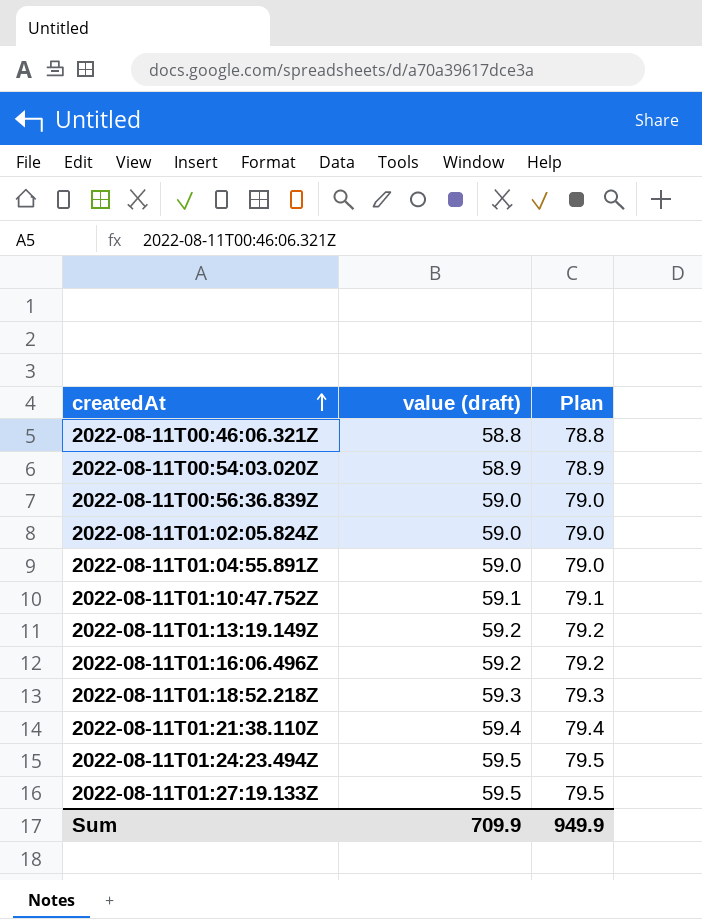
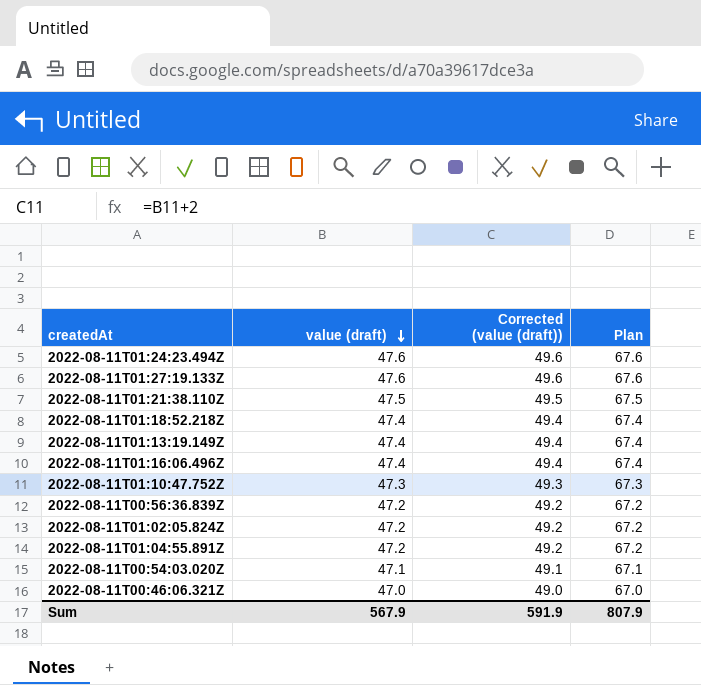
row order: createdAt ascending -> value (draft) descending
column Corrected (value (draft)) | formula: none -> [value (draft)] + 2
2022-08-11T01:24:23.494Z | value (draft): 59.5 -> 47.6
2022-08-11T01:24:23.494Z | Plan: 79.5 -> 67.6
2022-08-11T01:27:19.133Z | value (draft): 59.5 -> 47.6
2022-08-11T01:27:19.133Z | Plan: 79.5 -> 67.6
2022-08-11T01:21:38.110Z | value (draft): 59.4 -> 47.5
2022-08-11T01:21:38.110Z | Plan: 79.4 -> 67.5
2022-08-11T01:18:52.218Z | value (draft): 59.3 -> 47.4
2022-08-11T01:18:52.218Z | Plan: 79.3 -> 67.4
2022-08-11T01:13:19.149Z | value (draft): 59.2 -> 47.4
2022-08-11T01:13:19.149Z | Plan: 79.2 -> 67.4
2022-08-11T01:16:06.496Z | value (draft): 59.2 -> 47.4
2022-08-11T01:16:06.496Z | Plan: 79.2 -> 67.4
2022-08-11T01:10:47.752Z | value (draft): 59.1 -> 47.3
2022-08-11T01:10:47.752Z | Plan: 79.1 -> 67.3
2022-08-11T00:56:36.839Z | value (draft): 59.0 -> 47.2
2022-08-11T00:56:36.839Z | Plan: 79.0 -> 67.2
2022-08-11T01:02:05.824Z | value (draft): 59.0 -> 47.2
2022-08-11T01:02:05.824Z | Plan: 79.0 -> 67.2
2022-08-11T01:04:55.891Z | value (draft): 59.0 -> 47.2
2022-08-11T01:04:55.891Z | Plan: 79.0 -> 67.2
2022-08-11T00:54:03.020Z | value (draft): 58.9 -> 47.1
2022-08-11T00:54:03.020Z | Plan: 78.9 -> 67.1
2022-08-11T00:46:06.321Z | value (draft): 58.8 -> 47.0
2022-08-11T00:46:06.321Z | Plan: 78.8 -> 67.0
Sum | value (draft): 709.9 -> 567.9
Sum | Plan: 949.9 -> 807.9

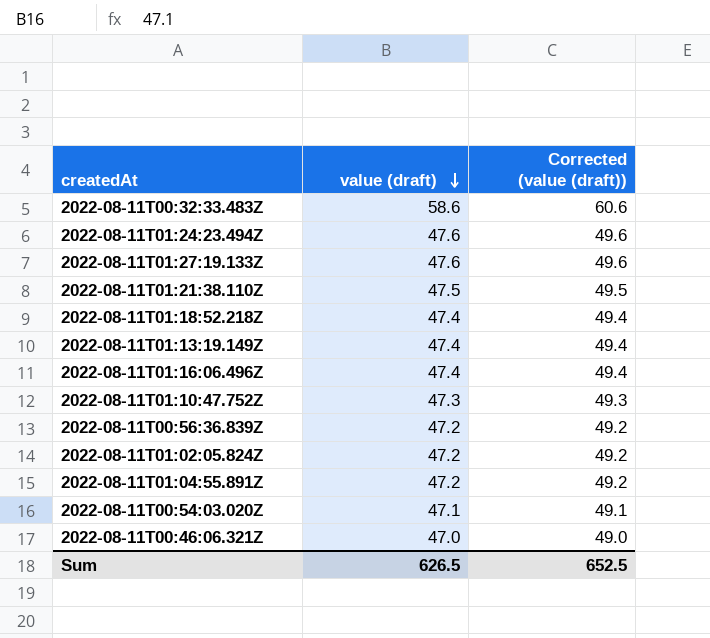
column Plan | formula: [value (draft)] + 20 -> none
row 2022-08-11T00:32:33.483Z: none -> 58.6 | 60.6
Sum | value (draft): 567.9 -> 626.5
Sum | Corrected (value (draft)): 591.9 -> 652.5

